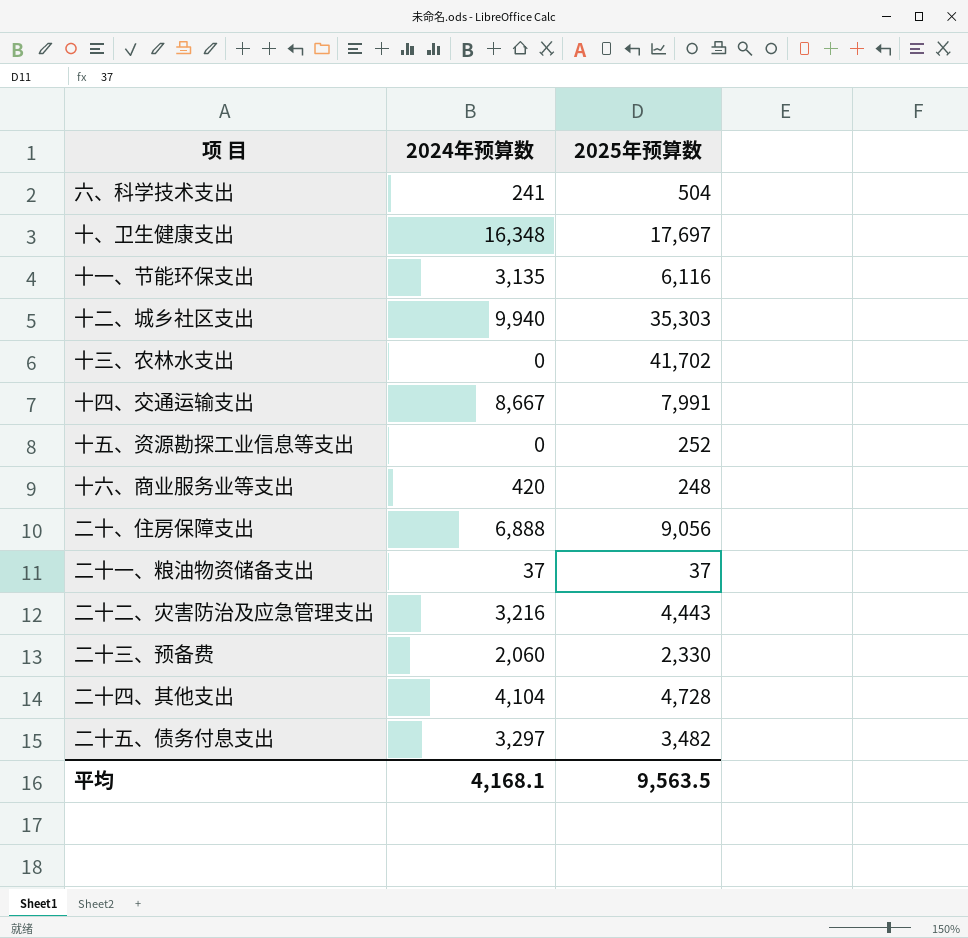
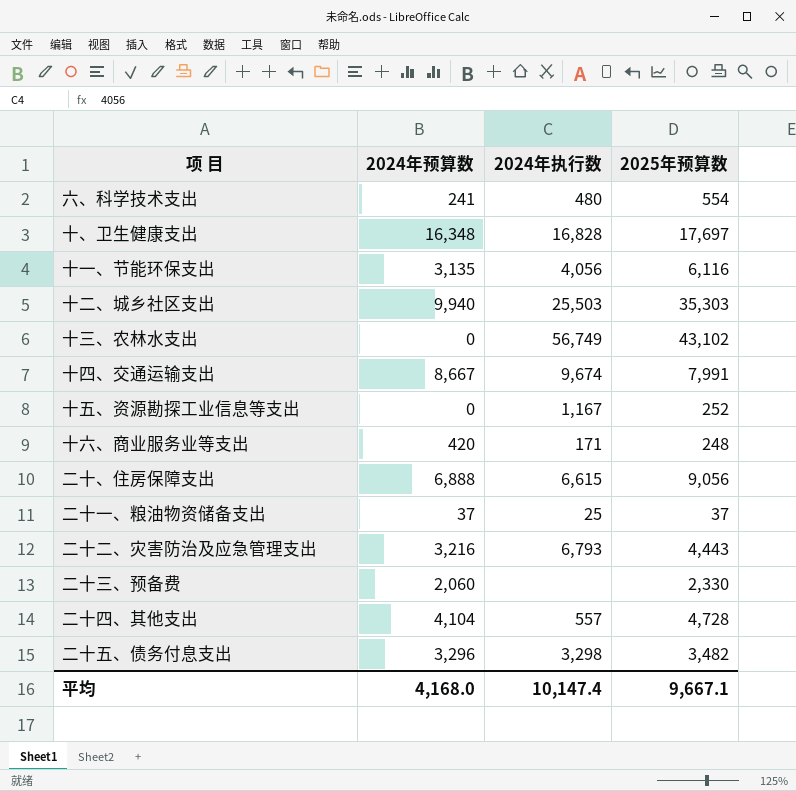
column 2024年执行数 | position: none -> 3
六、科学技术支出 | 2025年预算数: 504 -> 554
十三、农林水支出 | 2025年预算数: 41,702 -> 43,102
二十五、债务付息支出 | 2024年预算数: 3,297 -> 3,296
平均 | 2024年预算数: 4,168.1 -> 4,168.0
平均 | 2025年预算数: 9,563.5 -> 9,667.1

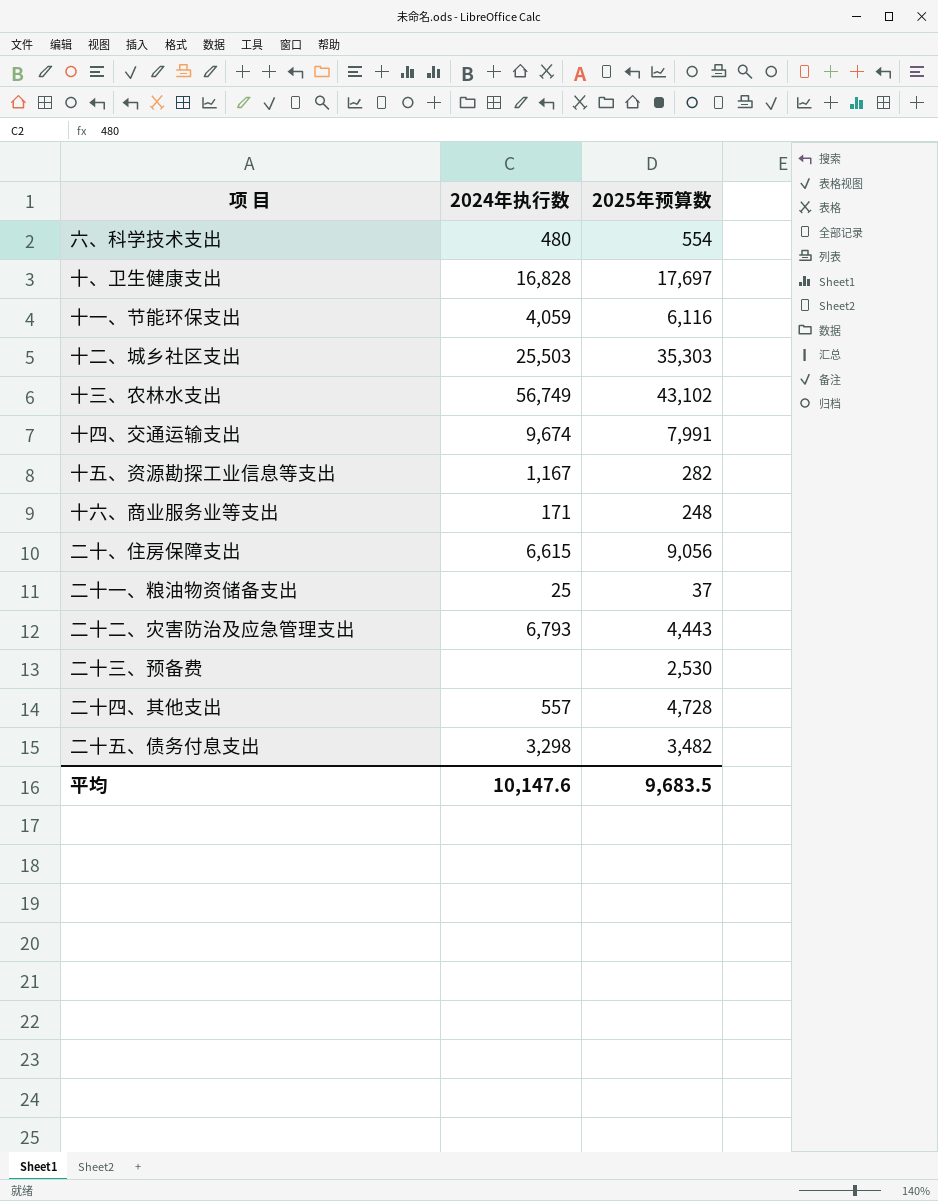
column 2024年预算数 | position: 2 -> none
十一、节能环保支出 | 2024年执行数: 4,056 -> 4,059
十五、资源勘探工业信息等支出 | 2025年预算数: 252 -> 282
二十三、预备费 | 2025年预算数: 2,330 -> 2,530
平均 | 2024年执行数: 10,147.4 -> 10,147.6
平均 | 2025年预算数: 9,667.1 -> 9,683.5

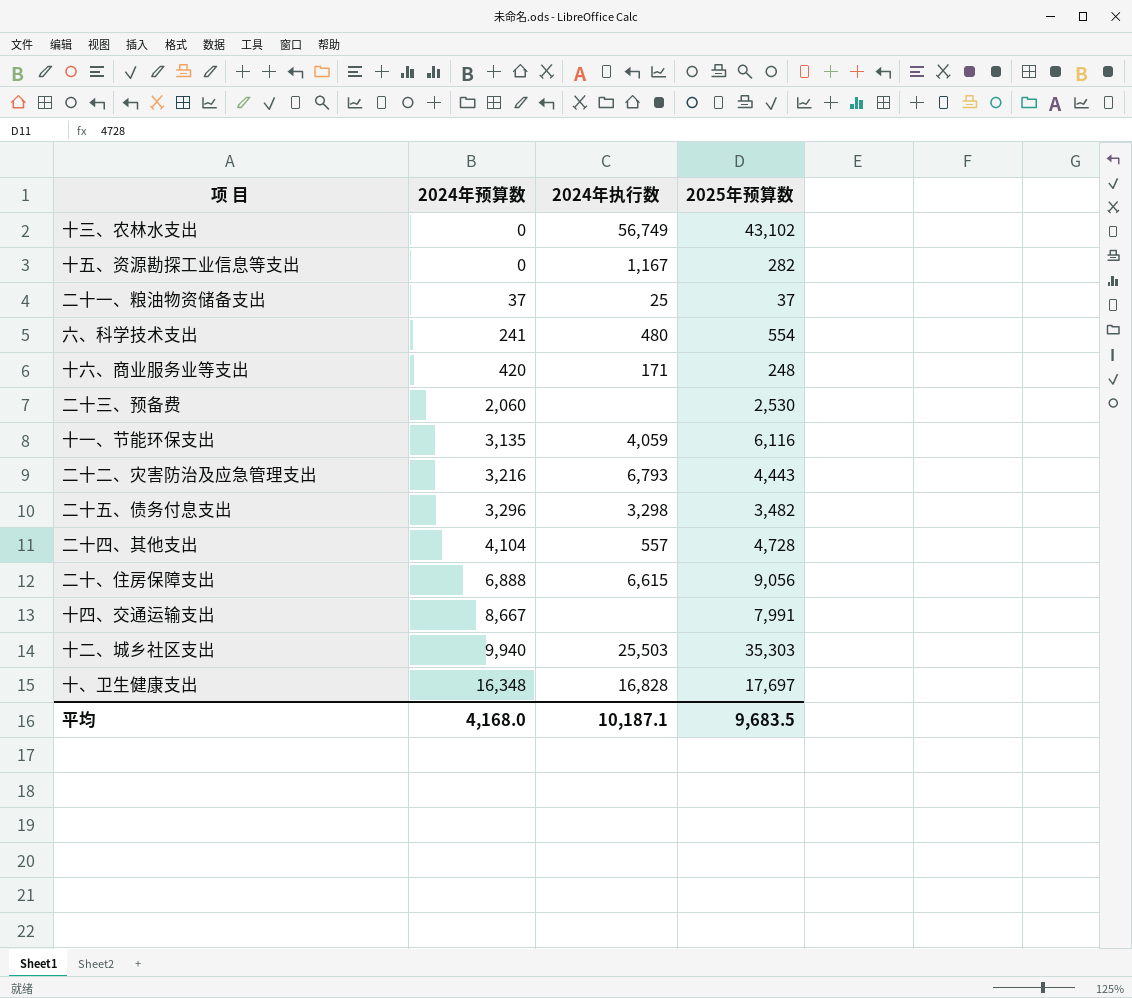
row order: none -> 2024年预算数 ascending
column 2024年预算数 | position: none -> 2
十四、交通运输支出 | 2024年执行数: 9,674 -> none
平均 | 2024年执行数: 10,147.6 -> 10,187.1

